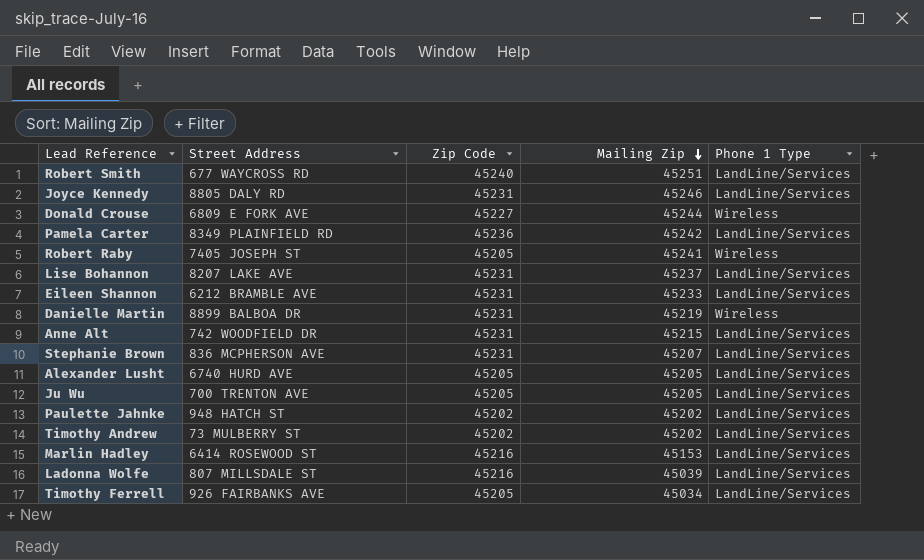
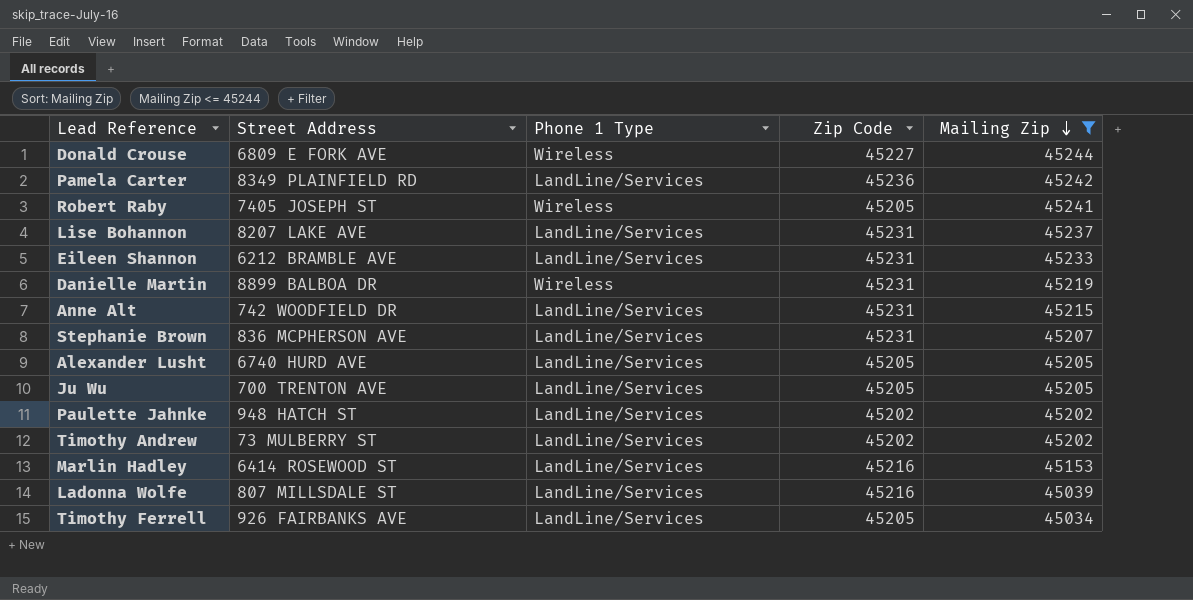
filter: none -> Mailing Zip <= 45244
column Phone 1 Type | position: 5 -> 3

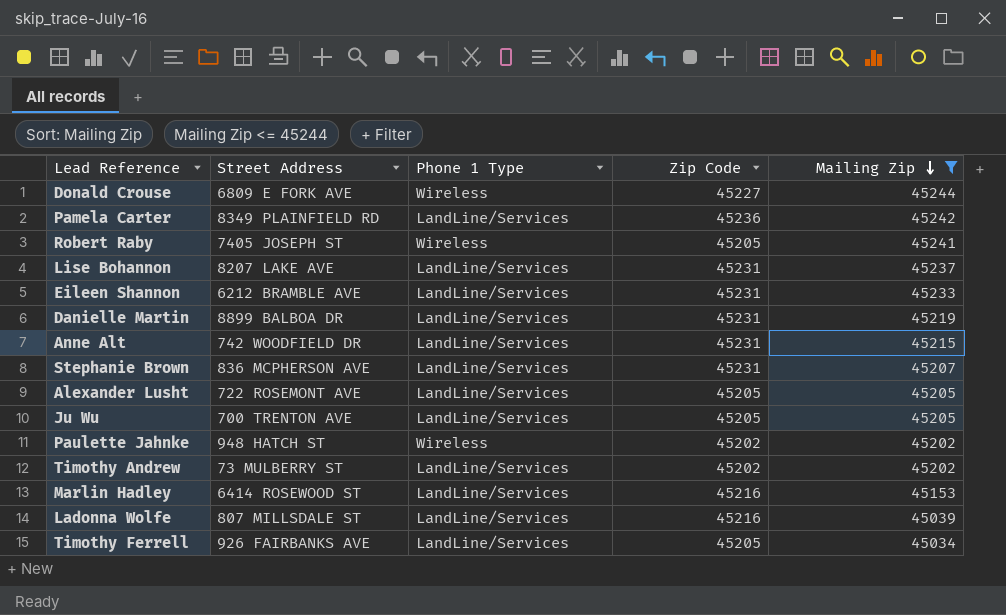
Danielle Martin | Phone 1 Type: Wireless -> LandLine/Services
Alexander Lusht | Street Address: 6740 HURD AVE -> 722 ROSEMONT AVE
Paulette Jahnke | Phone 1 Type: LandLine/Services -> Wireless

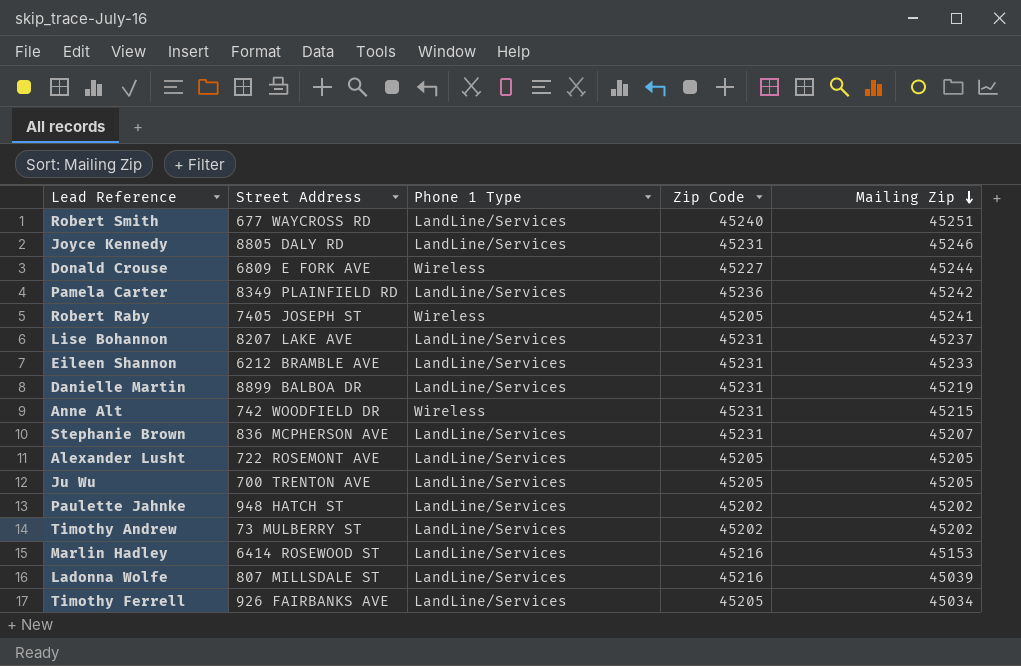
filter: Mailing Zip <= 45244 -> none
Anne Alt | Phone 1 Type: LandLine/Services -> Wireless
Paulette Jahnke | Phone 1 Type: Wireless -> LandLine/Services

